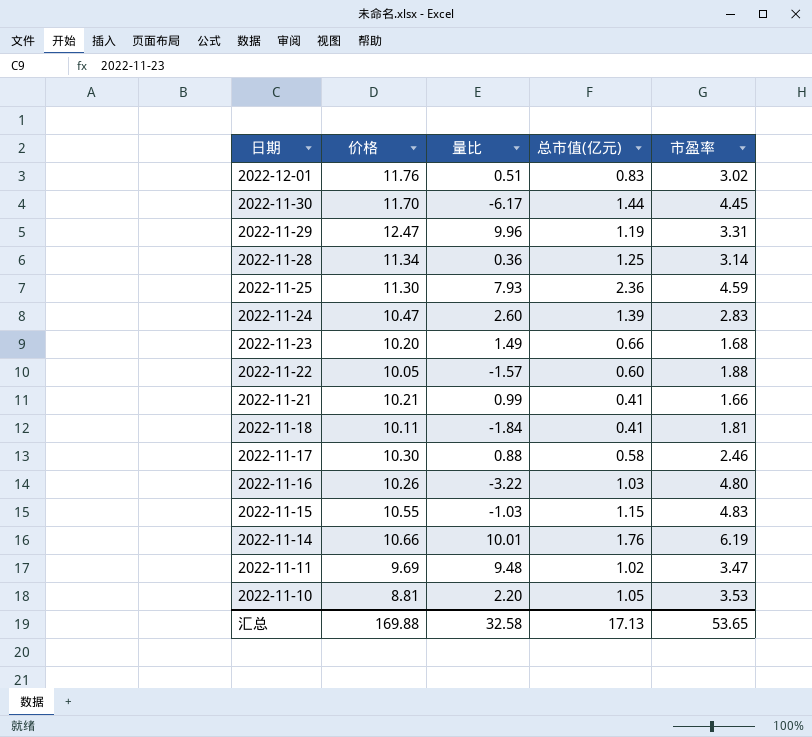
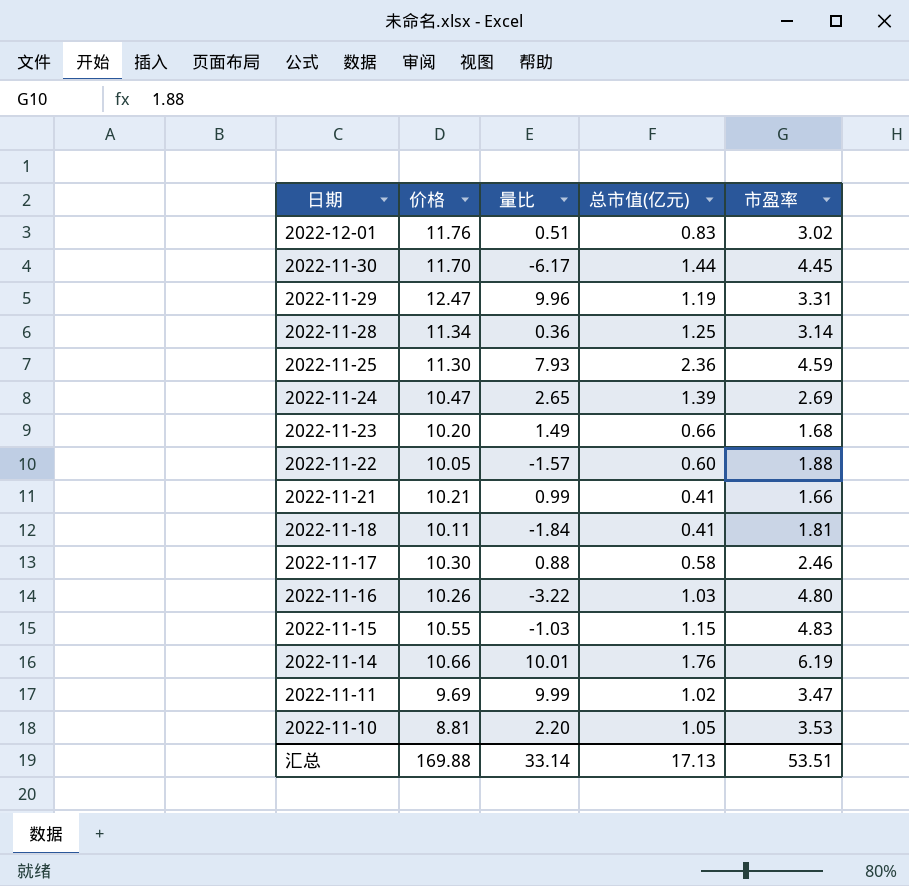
2022-11-24 | 量比: 2.60 -> 2.65
2022-11-24 | 市盈率: 2.83 -> 2.69
2022-11-11 | 量比: 9.48 -> 9.99
汇总 | 量比: 32.58 -> 33.14
汇总 | 市盈率: 53.65 -> 53.51

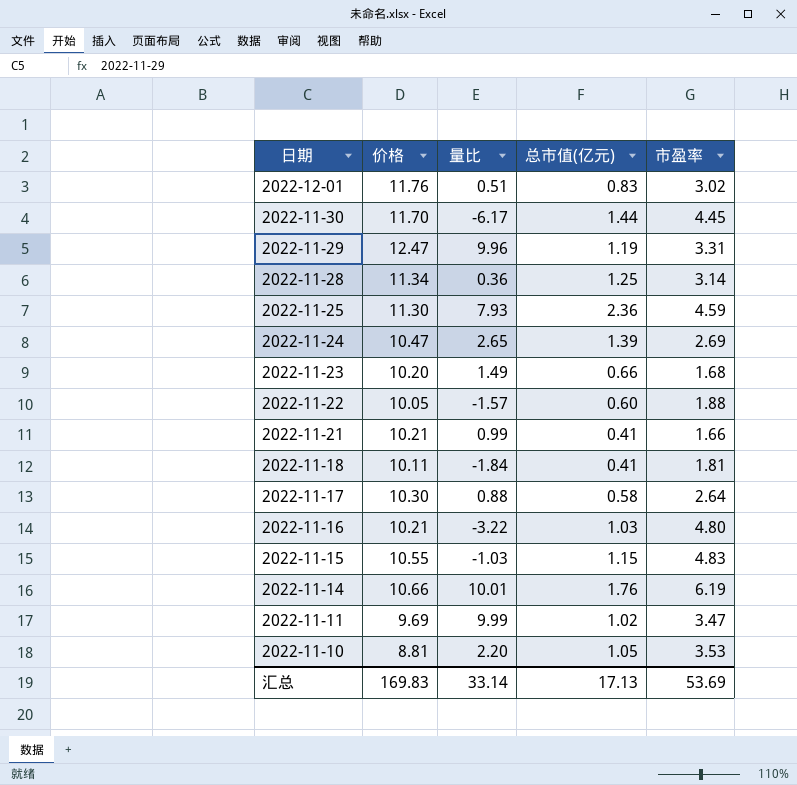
2022-11-17 | 市盈率: 2.46 -> 2.64
2022-11-16 | 价格: 10.26 -> 10.21
汇总 | 价格: 169.88 -> 169.83
汇总 | 市盈率: 53.51 -> 53.69

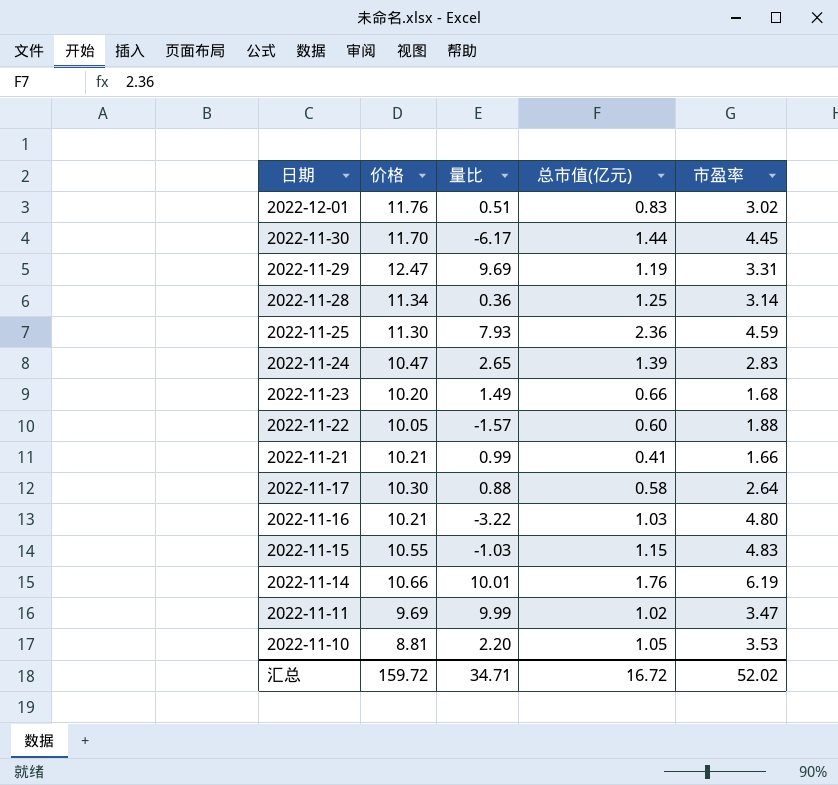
row 2022-11-18: 10.11 | -1.84 | 0.41 | 1.81 -> none
2022-11-29 | 量比: 9.96 -> 9.69
2022-11-24 | 市盈率: 2.69 -> 2.83
汇总 | 价格: 169.83 -> 159.72
汇总 | 量比: 33.14 -> 34.71
汇总 | 总市值(亿元): 17.13 -> 16.72
汇总 | 市盈率: 53.69 -> 52.02

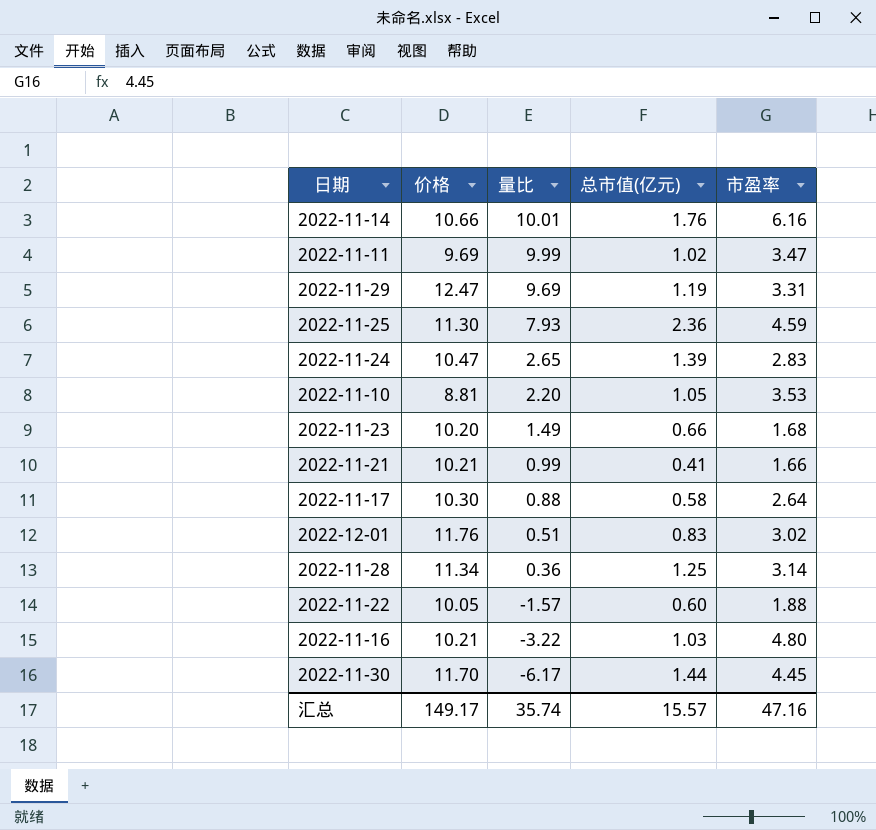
row order: 日期 descending -> 量比 descending
row 2022-11-15: 10.55 | -1.03 | 1.15 | 4.83 -> none
2022-11-14 | 市盈率: 6.19 -> 6.16
汇总 | 价格: 159.72 -> 149.17
汇总 | 量比: 34.71 -> 35.74
汇总 | 总市值(亿元): 16.72 -> 15.57
汇总 | 市盈率: 52.02 -> 47.16

